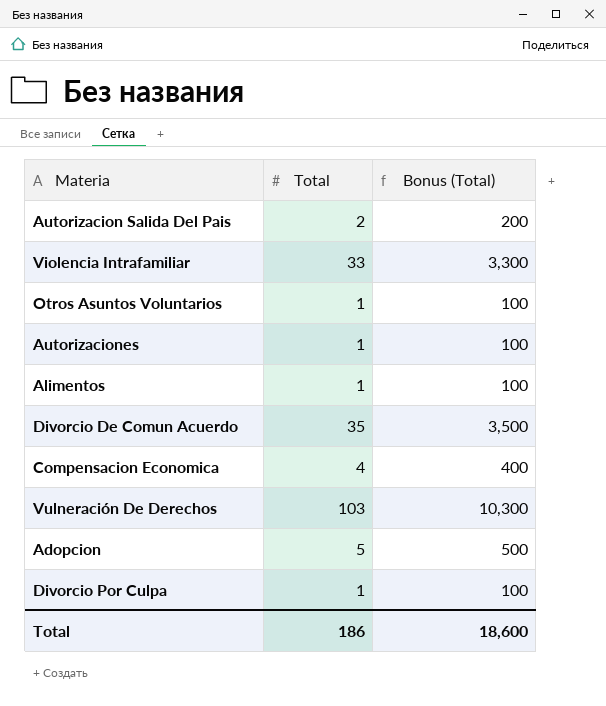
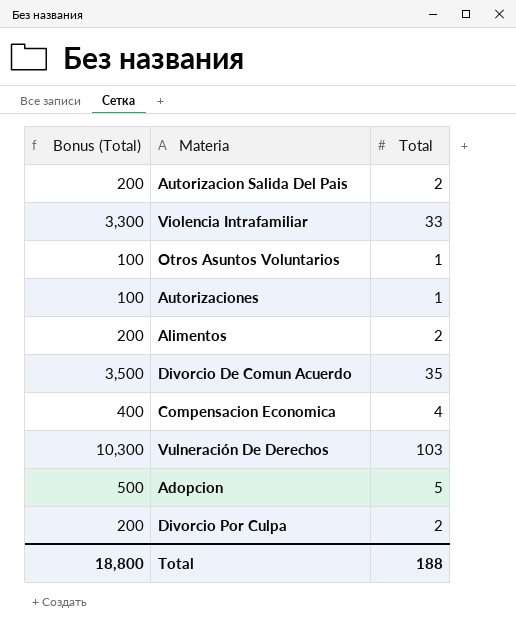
column Bonus (Total) | position: 3 -> 1
Alimentos | Bonus (Total): 100 -> 200
Alimentos | Total: 1 -> 2
Divorcio Por Culpa | Bonus (Total): 100 -> 200
Divorcio Por Culpa | Total: 1 -> 2
Total | Bonus (Total): 18,600 -> 18,800
Total | Total: 186 -> 188

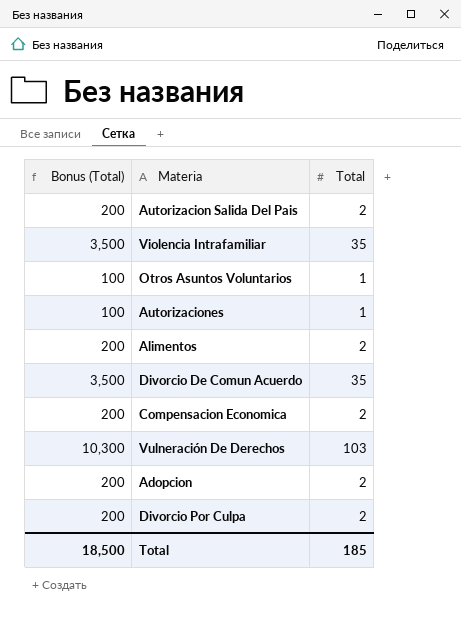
Violencia Intrafamiliar | Bonus (Total): 3,300 -> 3,500
Violencia Intrafamiliar | Total: 33 -> 35
Compensacion Economica | Bonus (Total): 400 -> 200
Compensacion Economica | Total: 4 -> 2
Adopcion | Bonus (Total): 500 -> 200
Adopcion | Total: 5 -> 2
Total | Bonus (Total): 18,800 -> 18,500
Total | Total: 188 -> 185

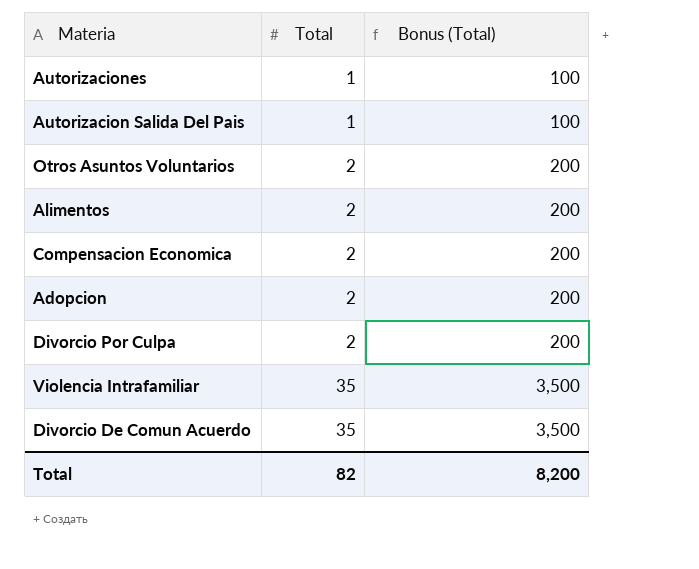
row order: none -> Total ascending
column Bonus (Total) | position: 1 -> 3
row Vulneración De Derechos: 10,300 | 103 -> none
Autorizacion Salida Del Pais | Total: 2 -> 1
Autorizacion Salida Del Pais | Bonus (Total): 200 -> 100
Otros Asuntos Voluntarios | Total: 1 -> 2
Otros Asuntos Voluntarios | Bonus (Total): 100 -> 200
Total | Total: 185 -> 82
Total | Bonus (Total): 18,500 -> 8,200

